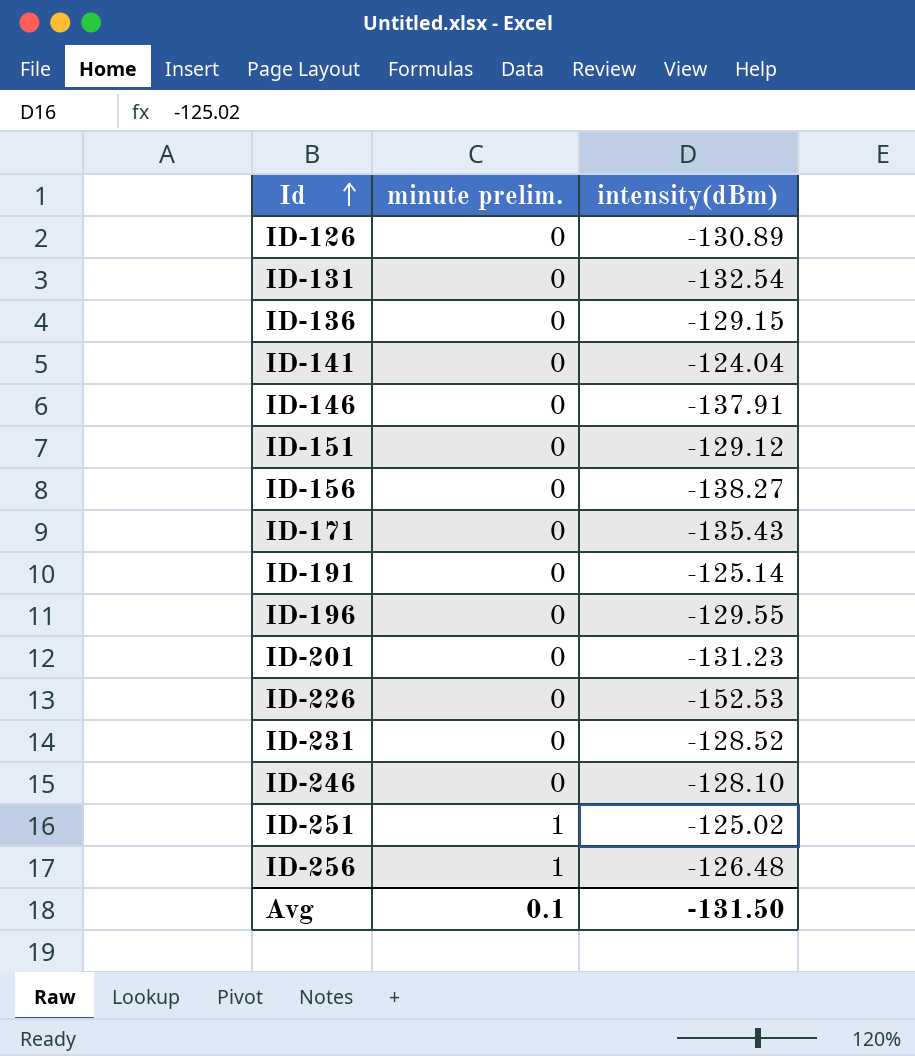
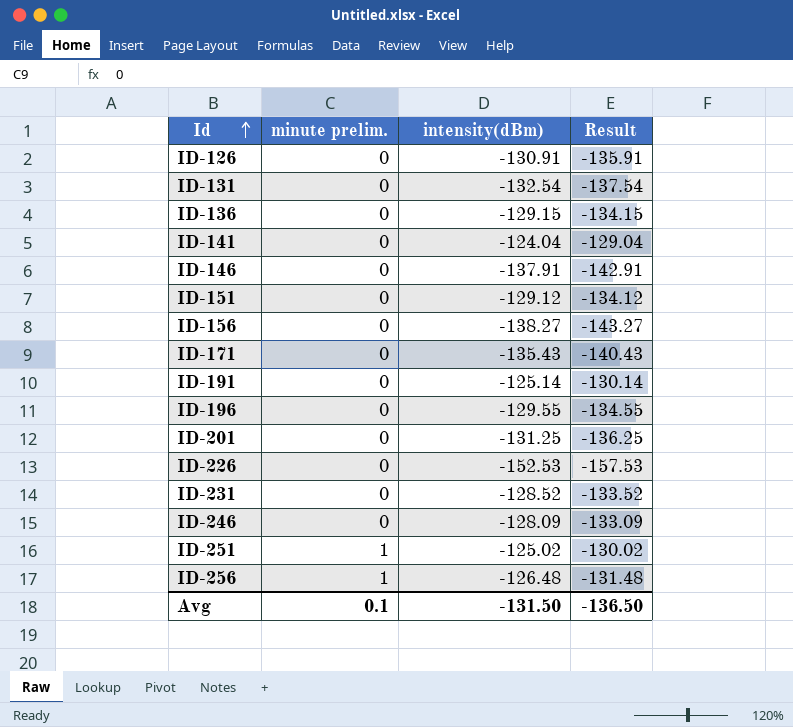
column Result | formula: none -> [intensity(dBm)] - 5
ID-126 | intensity(dBm): -130.89 -> -130.91
ID-201 | intensity(dBm): -131.23 -> -131.25
ID-246 | intensity(dBm): -128.10 -> -128.09

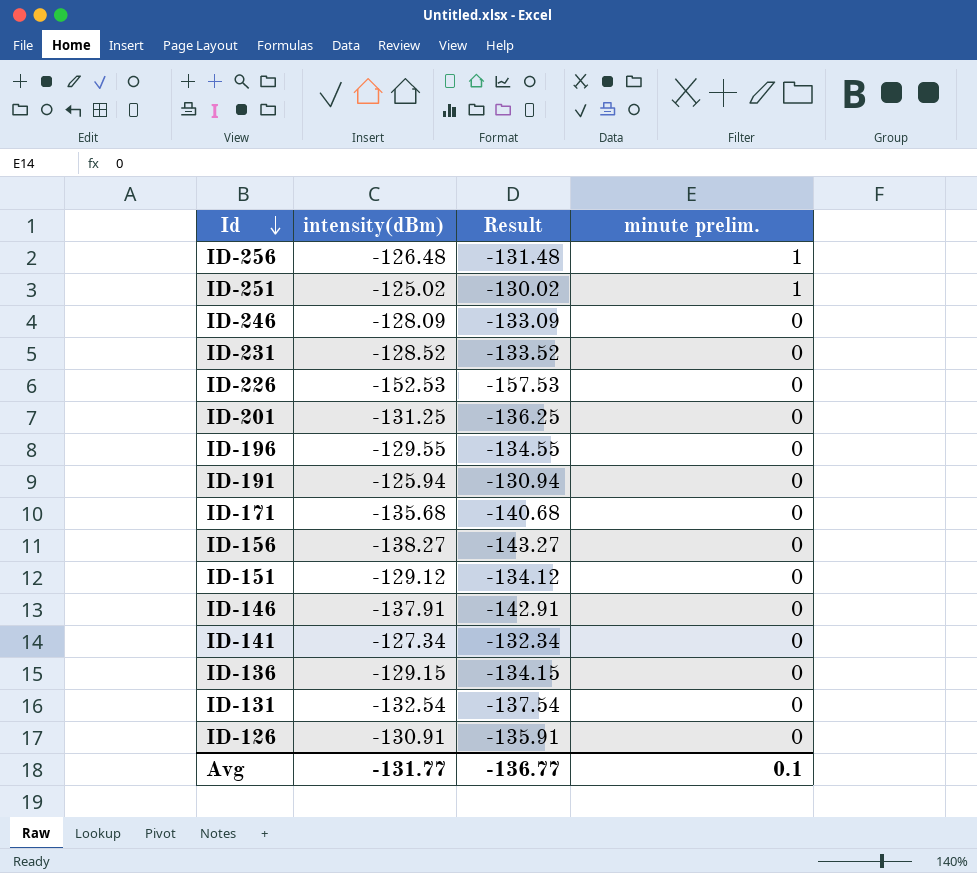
row order: Id ascending -> Id descending
column minute prelim. | position: 2 -> 4
ID-191 | intensity(dBm): -125.14 -> -125.94
ID-191 | Result: -130.14 -> -130.94
ID-171 | intensity(dBm): -135.43 -> -135.68
ID-171 | Result: -140.43 -> -140.68
ID-141 | intensity(dBm): -124.04 -> -127.34
ID-141 | Result: -129.04 -> -132.34
Avg | intensity(dBm): -131.50 -> -131.77
Avg | Result: -136.50 -> -136.77

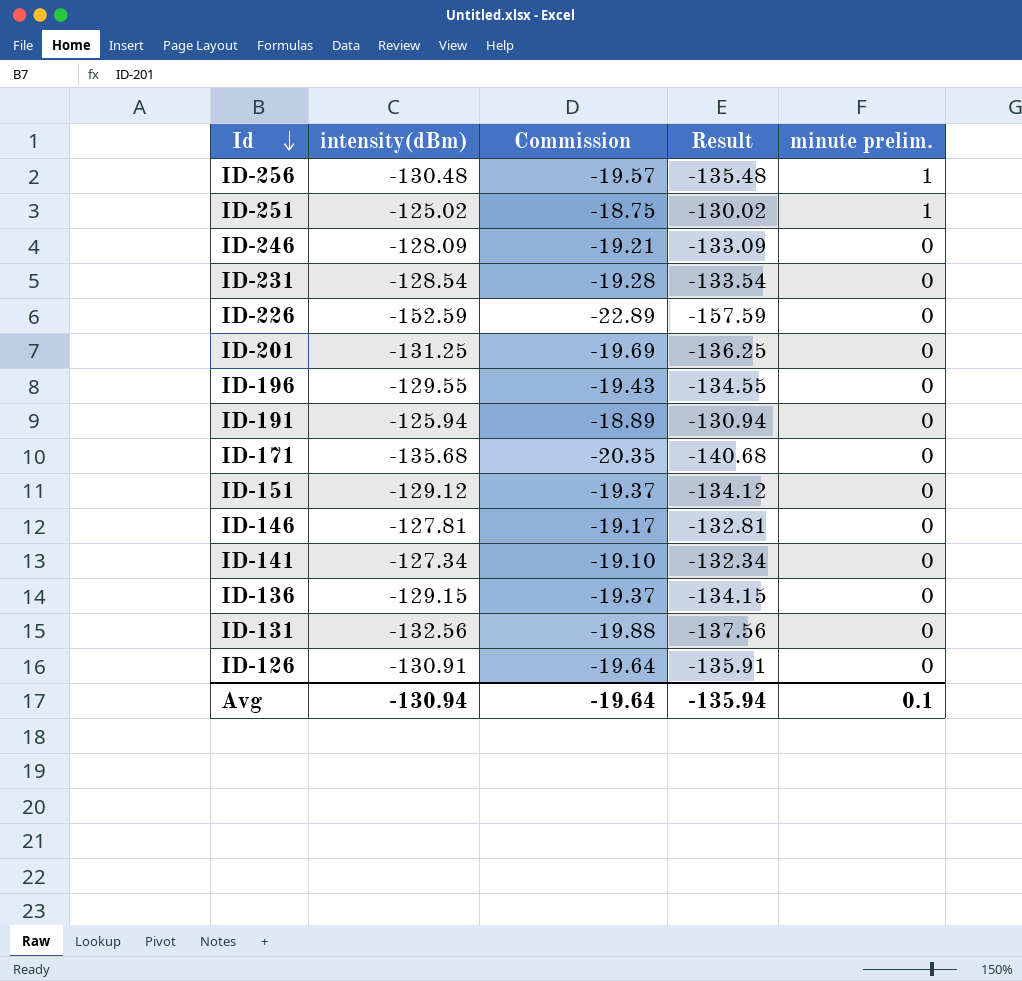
column Commission | formula: none -> [intensity(dBm)] * 0.15
row ID-156: -138.27 | -143.27 | 0 -> none
ID-256 | intensity(dBm): -126.48 -> -130.48
ID-256 | Result: -131.48 -> -135.48
ID-231 | intensity(dBm): -128.52 -> -128.54
ID-231 | Result: -133.52 -> -133.54
ID-226 | intensity(dBm): -152.53 -> -152.59
ID-226 | Result: -157.53 -> -157.59
ID-146 | intensity(dBm): -137.91 -> -127.81
ID-146 | Result: -142.91 -> -132.81
ID-131 | intensity(dBm): -132.54 -> -132.56
ID-131 | Result: -137.54 -> -137.56
Avg | intensity(dBm): -131.77 -> -130.94
Avg | Result: -136.77 -> -135.94

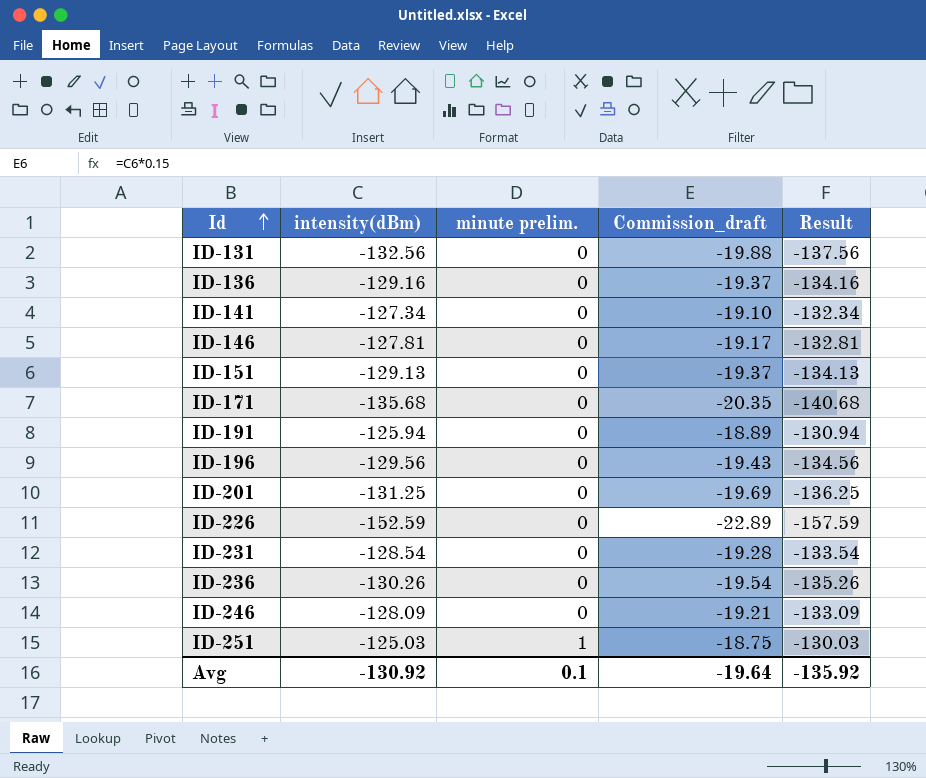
row order: Id descending -> Id ascending
column minute prelim. | position: 5 -> 3
column name: Commission -> Commission_draft
row ID-256: -130.48 | -19.57 | -135.48 | 1 -> none
row ID-126: -130.91 | -19.64 | -135.91 | 0 -> none
ID-136 | intensity(dBm): -129.15 -> -129.16
ID-136 | Result: -134.15 -> -134.16
ID-151 | intensity(dBm): -129.12 -> -129.13
ID-151 | Result: -134.12 -> -134.13
ID-196 | intensity(dBm): -129.55 -> -129.56
ID-196 | Result: -134.55 -> -134.56
row ID-236: none -> -130.26 | 0 | -19.54 | -135.26
ID-251 | intensity(dBm): -125.02 -> -125.03
ID-251 | Result: -130.02 -> -130.03
Avg | intensity(dBm): -130.94 -> -130.92
Avg | Result: -135.94 -> -135.92

